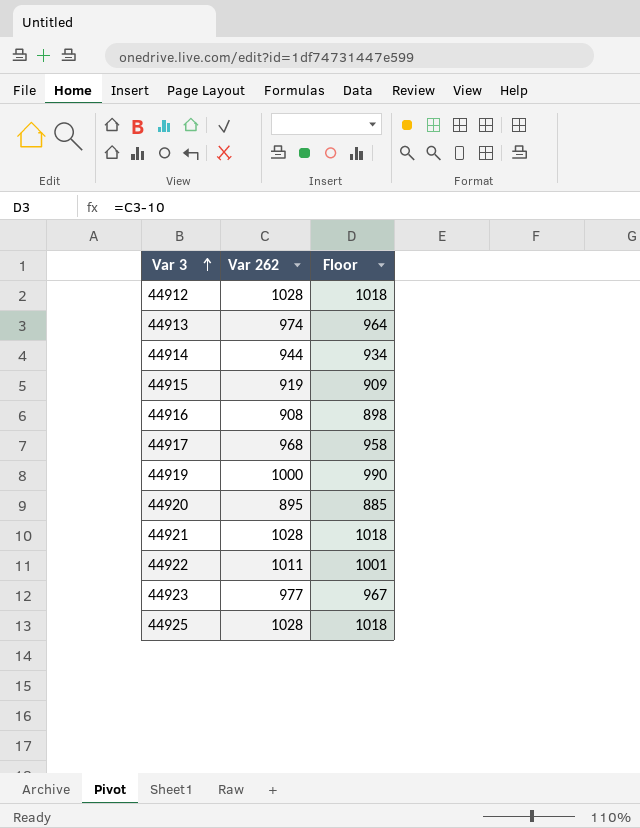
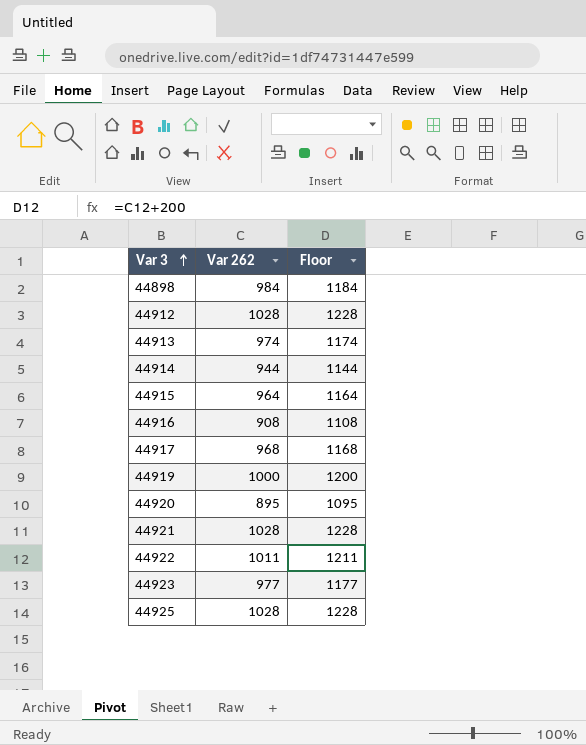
column Floor | formula: [Var 262] - 10 -> [Var 262] + 200
row 44898: none -> 984 | 1184
44915 | Var 262: 919 -> 964

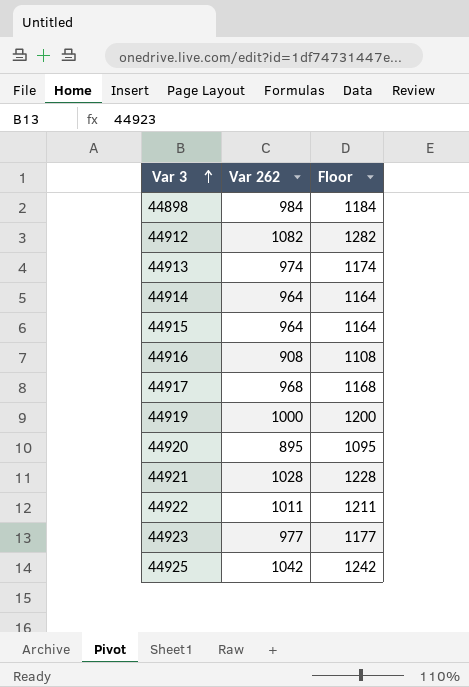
44912 | Var 262: 1028 -> 1082
44912 | Floor: 1228 -> 1282
44914 | Var 262: 944 -> 964
44914 | Floor: 1144 -> 1164
44925 | Var 262: 1028 -> 1042
44925 | Floor: 1228 -> 1242

